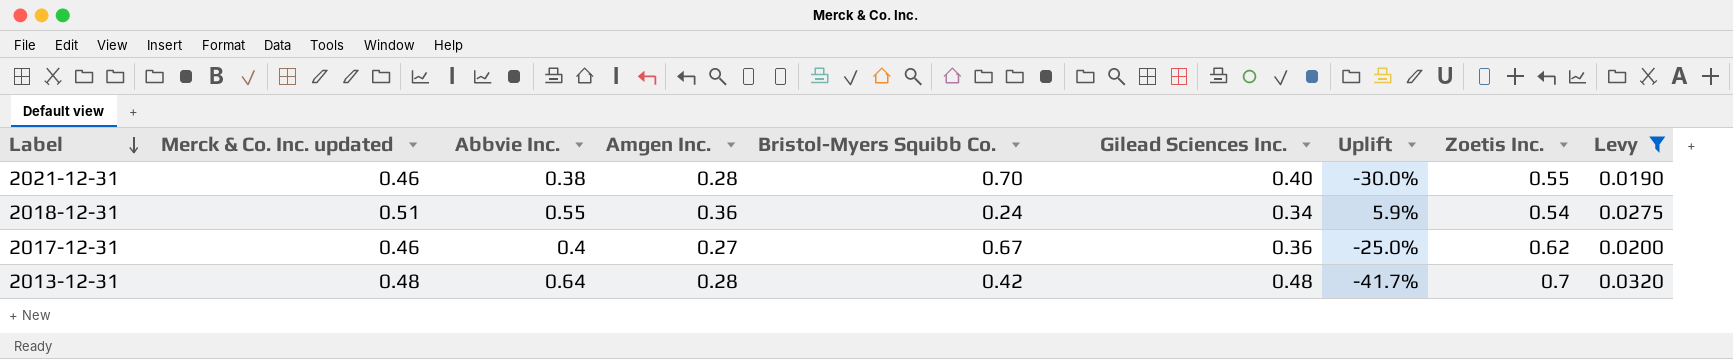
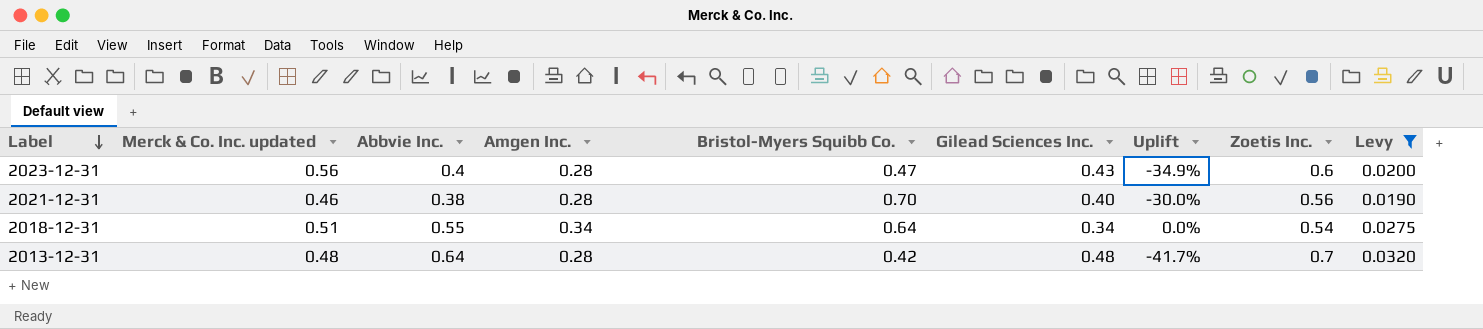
row 2017-12-31: 0.46 | 0.4 | 0.27 | 0.67 | 0.36 | -25.0% | 0.62 | 0.0200 -> none
row 2023-12-31: none -> 0.56 | 0.4 | 0.28 | 0.47 | 0.43 | -34.9% | 0.6 | 0.0200
2021-12-31 | Zoetis Inc.: 0.55 -> 0.56
2018-12-31 | Amgen Inc.: 0.36 -> 0.34
2018-12-31 | Bristol-Myers Squibb Co.: 0.24 -> 0.64
2018-12-31 | Uplift: 5.9% -> 0.0%

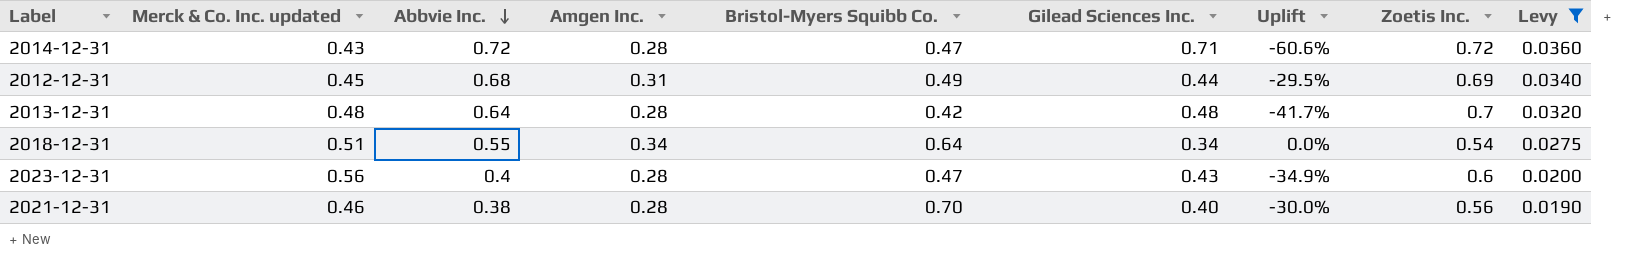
row order: Label descending -> Abbvie Inc. descending
row 2014-12-31: none -> 0.43 | 0.72 | 0.28 | 0.47 | 0.71 | -60.6% | 0.72 | 0.0360
row 2012-12-31: none -> 0.45 | 0.68 | 0.31 | 0.49 | 0.44 | -29.5% | 0.69 | 0.0340

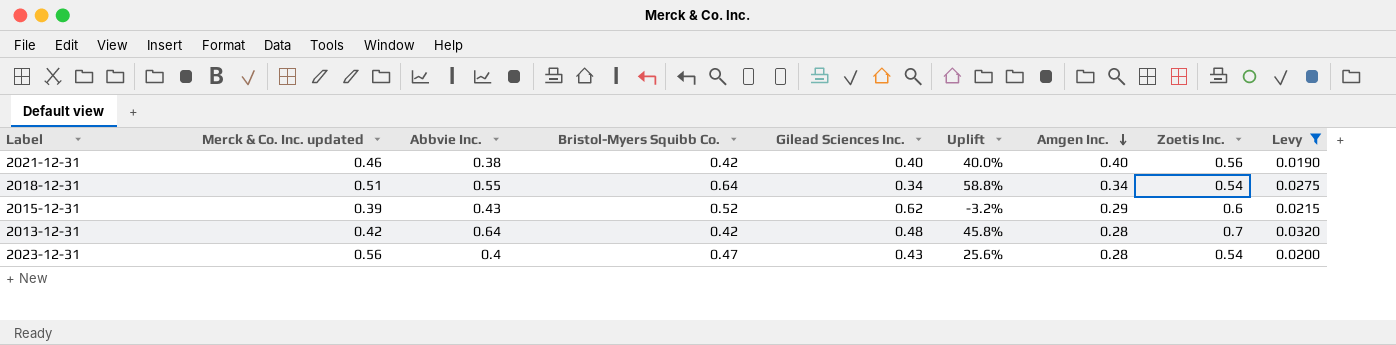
row order: Abbvie Inc. descending -> Amgen Inc. descending
column Uplift | formula: ([Amgen Inc.] - [Gilead Sciences Inc.]) / [Gilead Sciences Inc.] -> ([Zoetis Inc.] - [Gilead Sciences Inc.]) / [Gilead Sciences Inc.]
column Amgen Inc. | position: 4 -> 7
row 2014-12-31: 0.43 | 0.72 | 0.28 | 0.47 | 0.71 | -60.6% | 0.72 | 0.0360 -> none
row 2012-12-31: 0.45 | 0.68 | 0.31 | 0.49 | 0.44 | -29.5% | 0.69 | 0.0340 -> none
2021-12-31 | Bristol-Myers Squibb Co.: 0.70 -> 0.42
2021-12-31 | Amgen Inc.: 0.28 -> 0.40
row 2015-12-31: none -> 0.39 | 0.43 | 0.52 | 0.62 | -3.2% | 0.29 | 0.6 | 0.0215
2013-12-31 | Merck & Co. Inc. updated: 0.48 -> 0.42
2023-12-31 | Zoetis Inc.: 0.6 -> 0.54

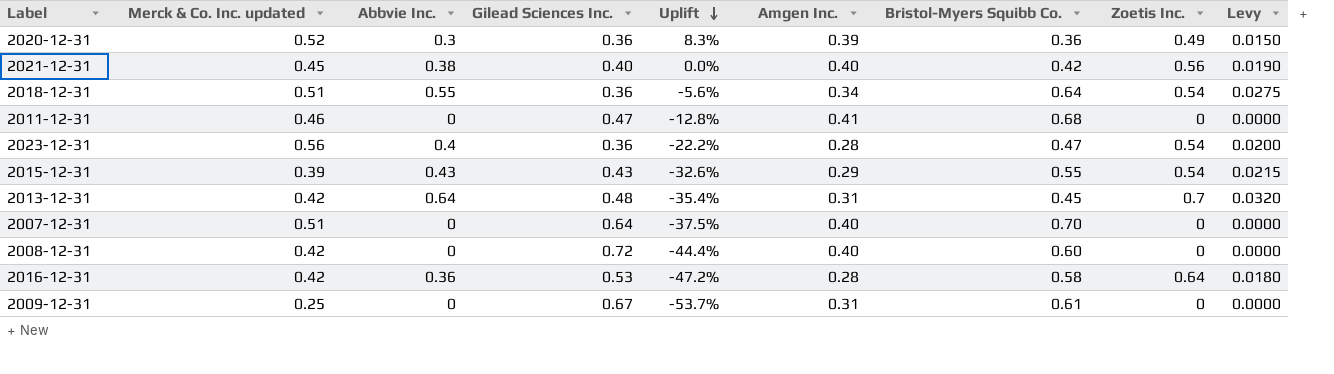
filter: Levy >= 0.0190 -> none
row order: Amgen Inc. descending -> Uplift descending
column Uplift | formula: ([Zoetis Inc.] - [Gilead Sciences Inc.]) / [Gilead Sciences Inc.] -> ([Amgen Inc.] - [Gilead Sciences Inc.]) / [Gilead Sciences Inc.]
column Bristol-Myers Squibb Co. | position: 4 -> 7
2021-12-31 | Merck & Co. Inc. updated: 0.46 -> 0.45
2018-12-31 | Gilead Sciences Inc.: 0.34 -> 0.36
2023-12-31 | Gilead Sciences Inc.: 0.43 -> 0.36
2015-12-31 | Gilead Sciences Inc.: 0.62 -> 0.43
2015-12-31 | Bristol-Myers Squibb Co.: 0.52 -> 0.55
2015-12-31 | Zoetis Inc.: 0.6 -> 0.54
2013-12-31 | Amgen Inc.: 0.28 -> 0.31
2013-12-31 | Bristol-Myers Squibb Co.: 0.42 -> 0.45

